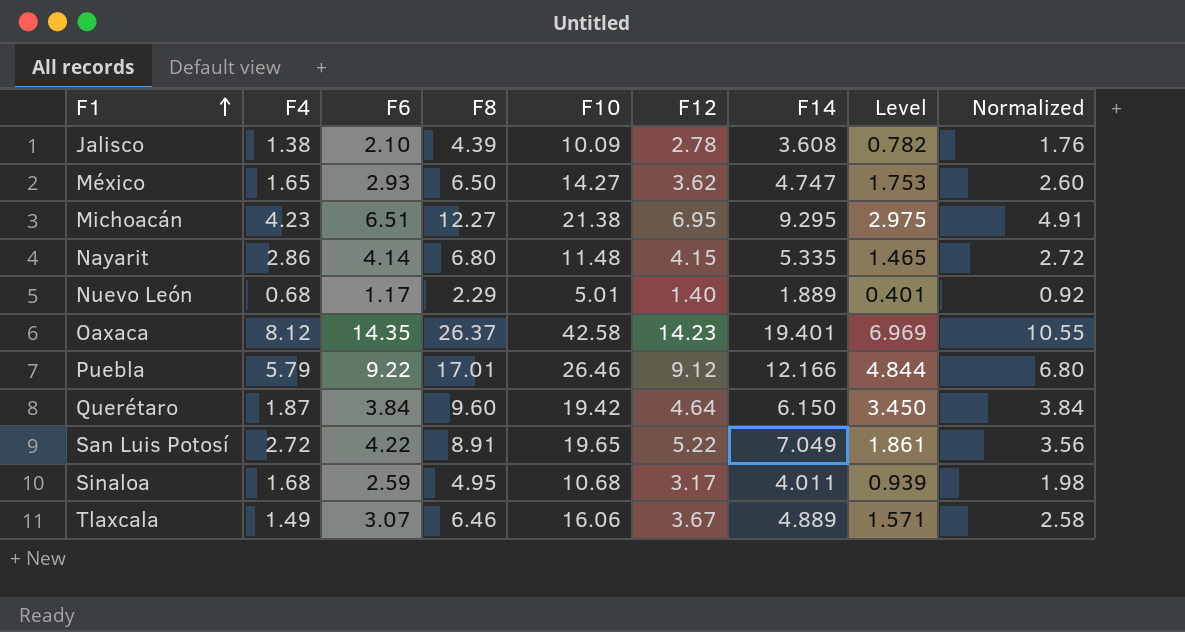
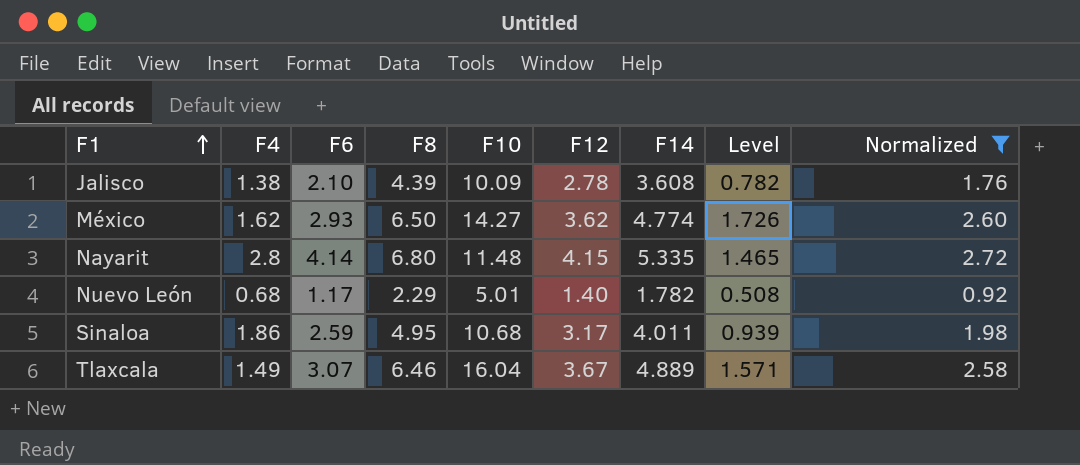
filter: none -> Normalized <= 2.72
México | F4: 1.65 -> 1.62
México | F14: 4.747 -> 4.774
México | Level: 1.753 -> 1.726
Nayarit | F4: 2.86 -> 2.8
Nuevo León | F14: 1.889 -> 1.782
Nuevo León | Level: 0.401 -> 0.508
Sinaloa | F4: 1.68 -> 1.86
Tlaxcala | F10: 16.06 -> 16.04

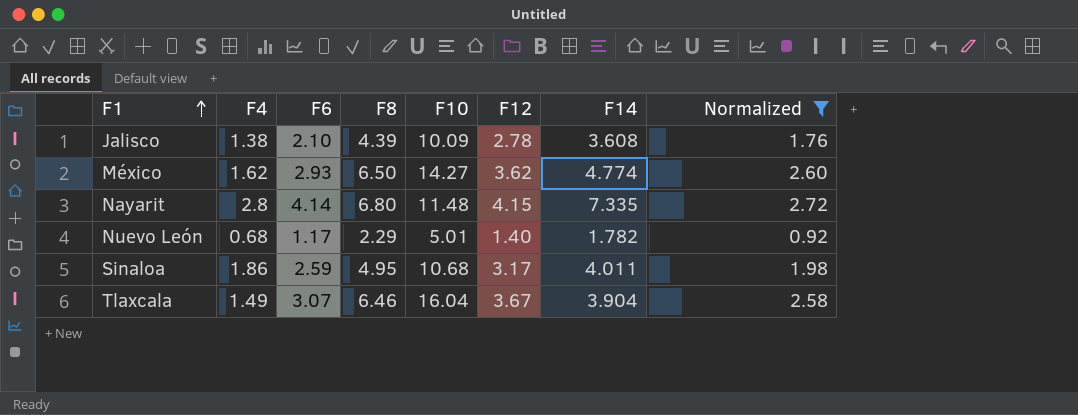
column Level | formula: [F8] - [F14] -> none
Nayarit | F14: 5.335 -> 7.335
Tlaxcala | F14: 4.889 -> 3.904

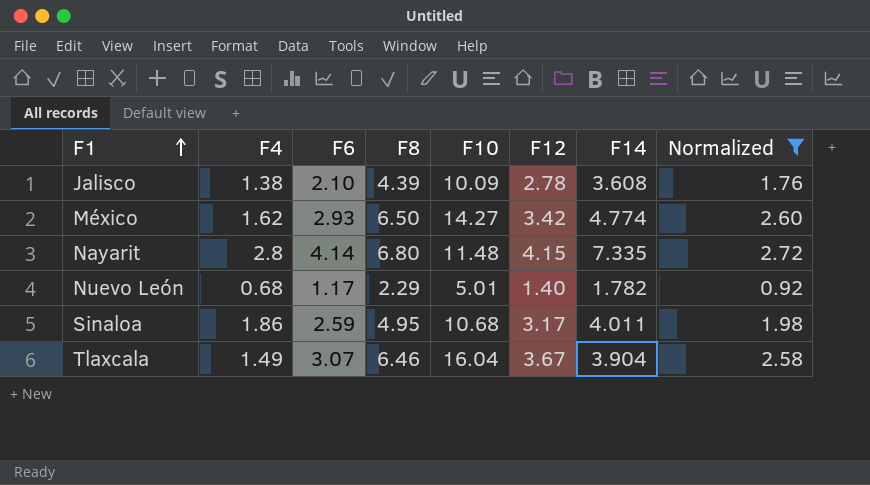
México | F12: 3.62 -> 3.42

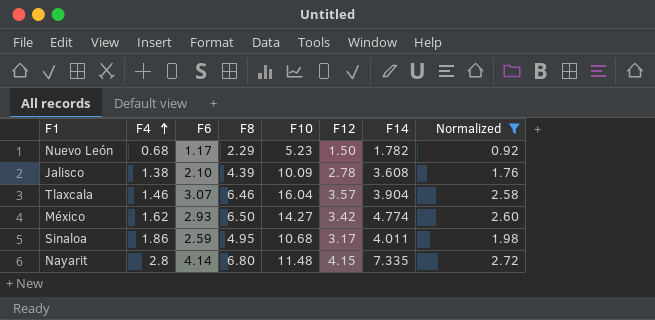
row order: F1 ascending -> F4 ascending
Nuevo León | F10: 5.01 -> 5.23
Nuevo León | F12: 1.40 -> 1.50
Tlaxcala | F4: 1.49 -> 1.46
Tlaxcala | F12: 3.67 -> 3.57

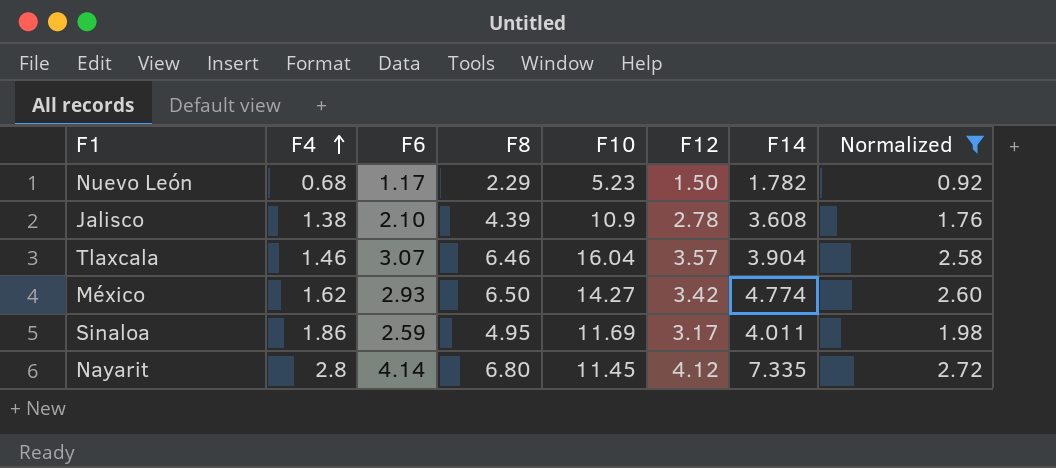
Jalisco | F10: 10.09 -> 10.9
Sinaloa | F10: 10.68 -> 11.69
Nayarit | F10: 11.48 -> 11.45
Nayarit | F12: 4.15 -> 4.12

